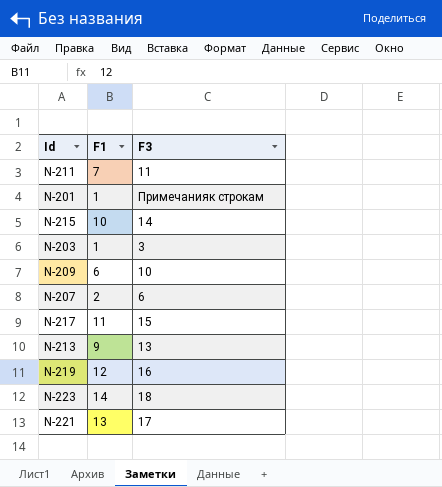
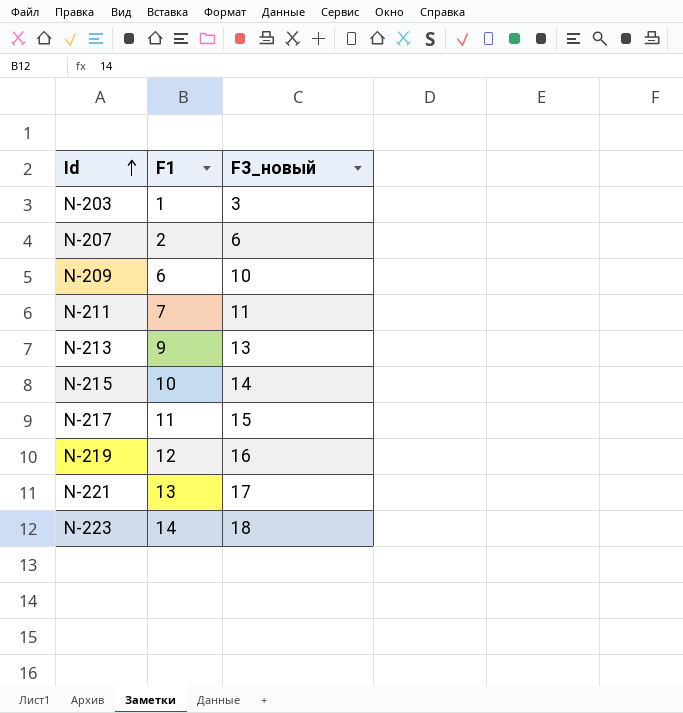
row order: none -> Id ascending
column name: F3 -> F3_новый
row N-201: 1 | Примечанияк строкам -> none

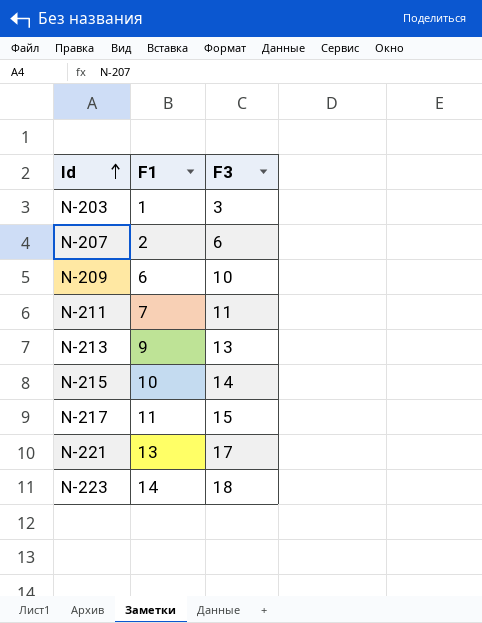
column name: F3_новый -> F3
row N-219: 12 | 16 -> none

